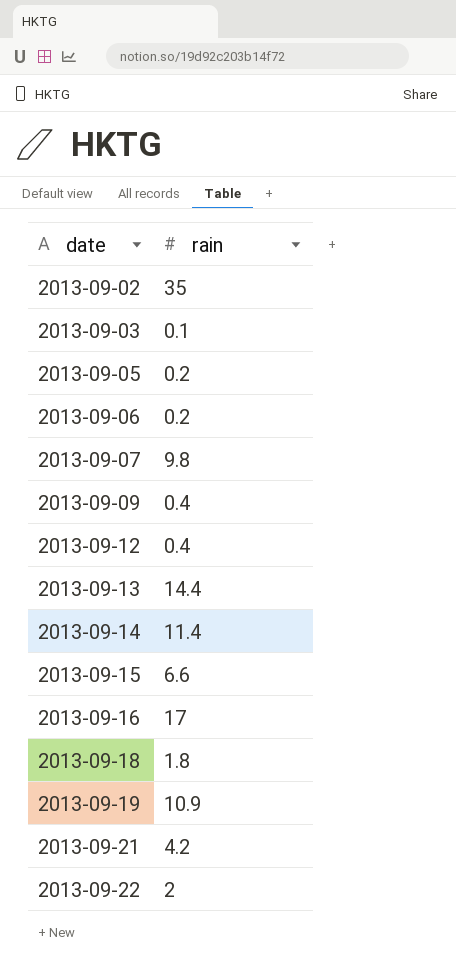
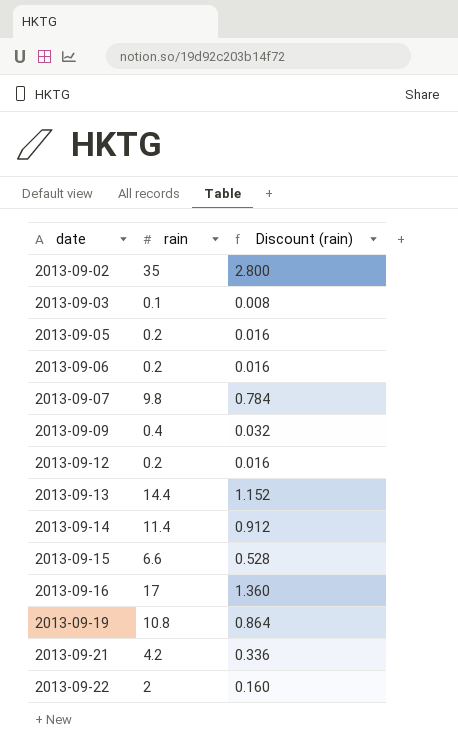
column Discount (rain) | formula: none -> [rain] * 0.08
row 2013-09-18: 1.8 -> none
2013-09-12 | rain: 0.4 -> 0.2
2013-09-19 | rain: 10.9 -> 10.8

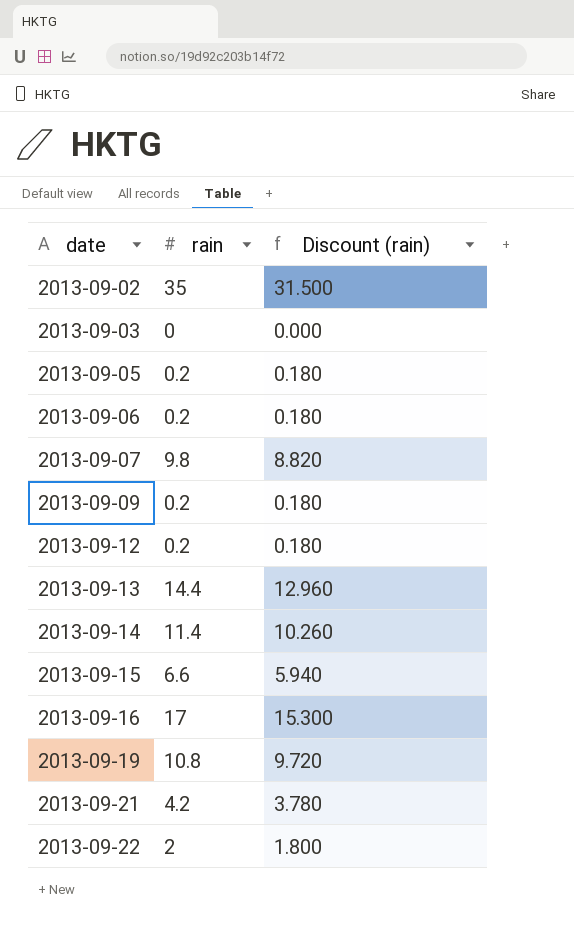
column Discount (rain) | formula: [rain] * 0.08 -> [rain] * 0.9
2013-09-03 | rain: 0.1 -> 0
2013-09-09 | rain: 0.4 -> 0.2

